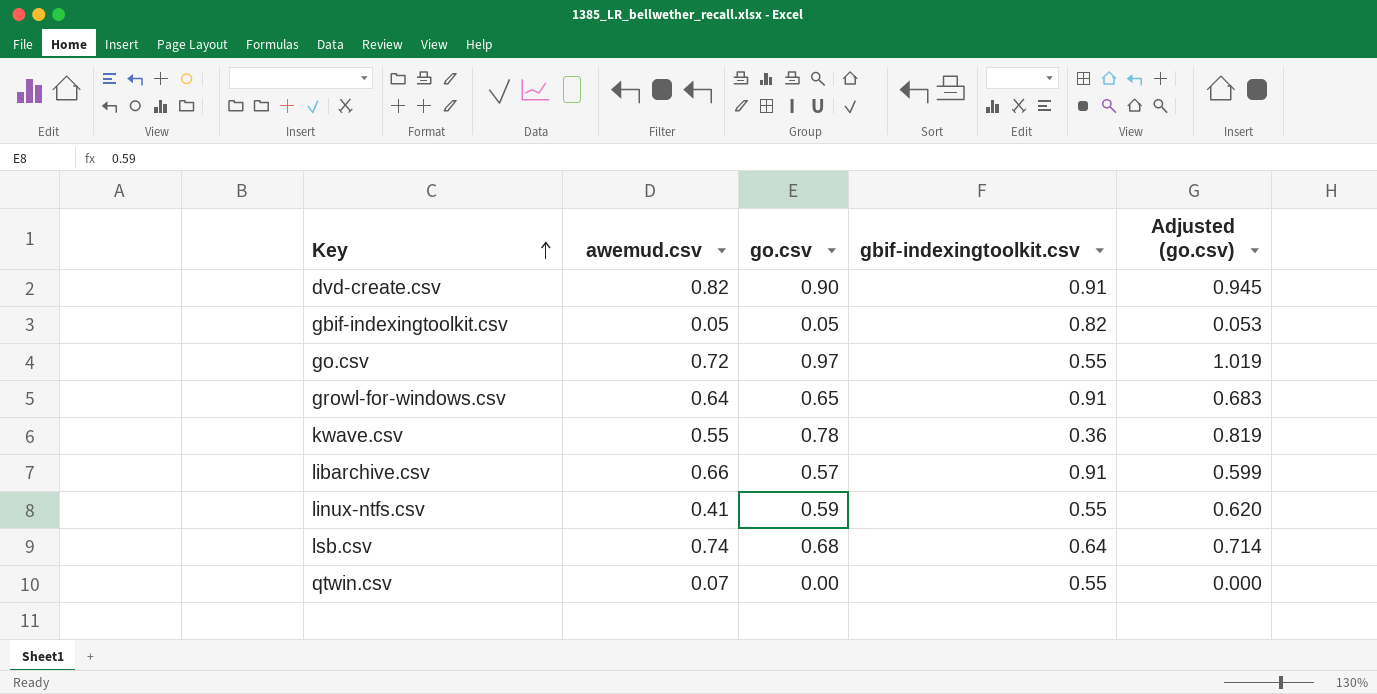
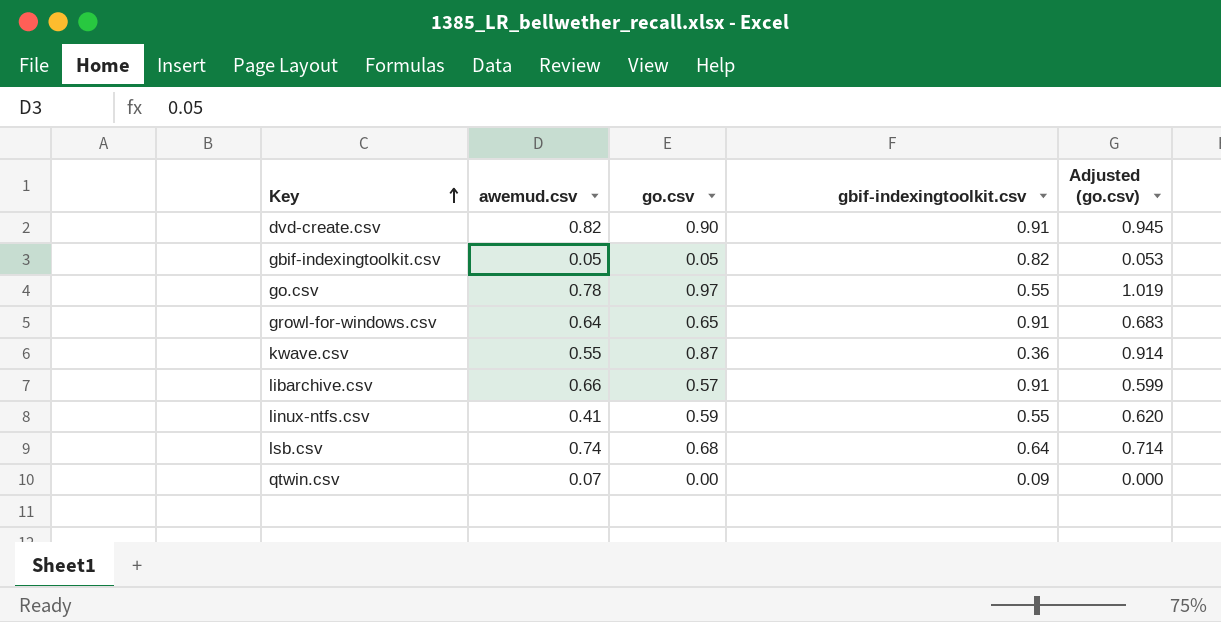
go.csv | awemud.csv: 0.72 -> 0.78
kwave.csv | go.csv: 0.78 -> 0.87
kwave.csv | Adjusted (go.csv): 0.819 -> 0.914
qtwin.csv | gbif-indexingtoolkit.csv: 0.55 -> 0.09

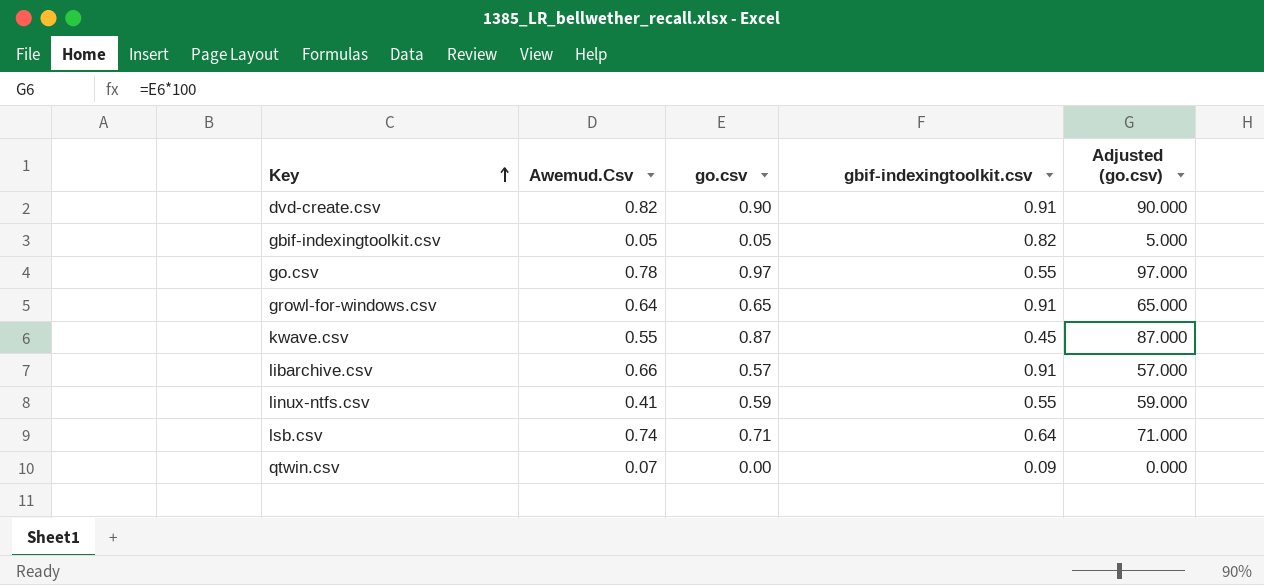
column name: awemud.csv -> Awemud.Csv
column Adjusted (go.csv) | formula: [go.csv] * 1.05 -> [go.csv] * 100
kwave.csv | gbif-indexingtoolkit.csv: 0.36 -> 0.45
lsb.csv | go.csv: 0.68 -> 0.71

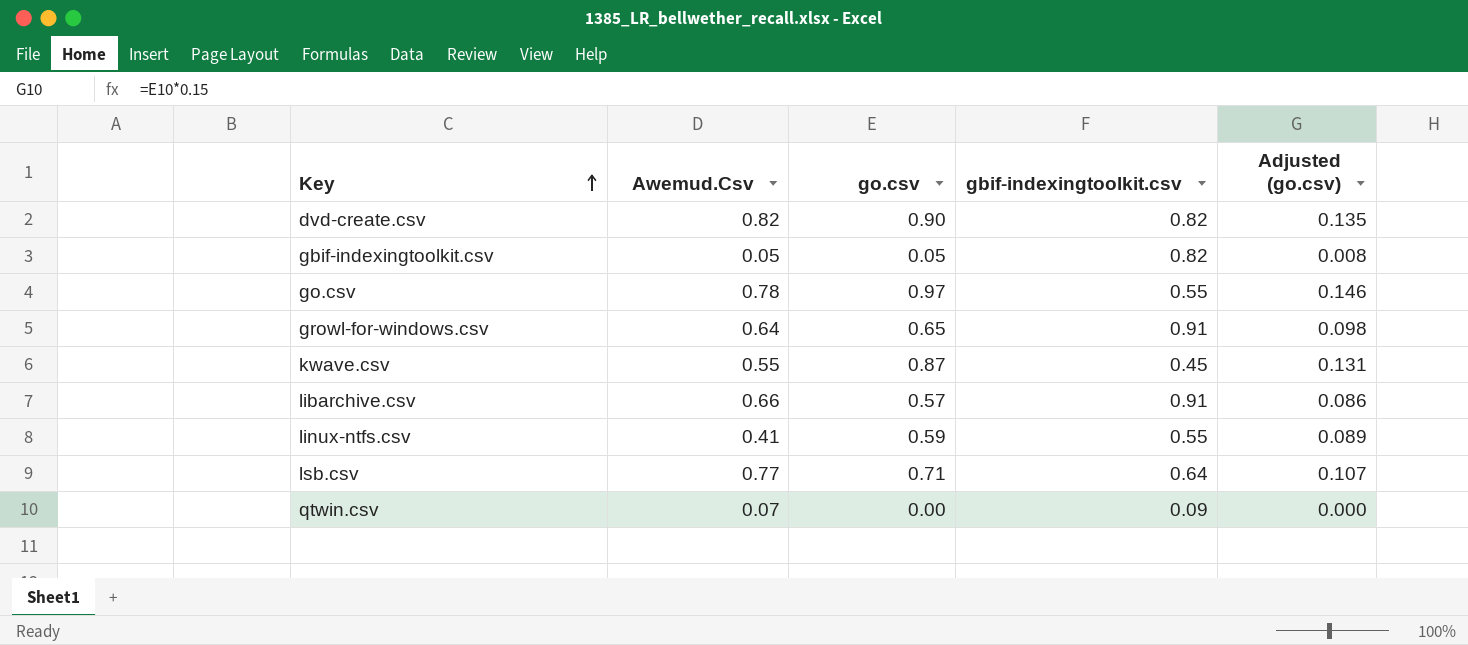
column Adjusted (go.csv) | formula: [go.csv] * 100 -> [go.csv] * 0.15
dvd-create.csv | gbif-indexingtoolkit.csv: 0.91 -> 0.82
lsb.csv | Awemud.Csv: 0.74 -> 0.77

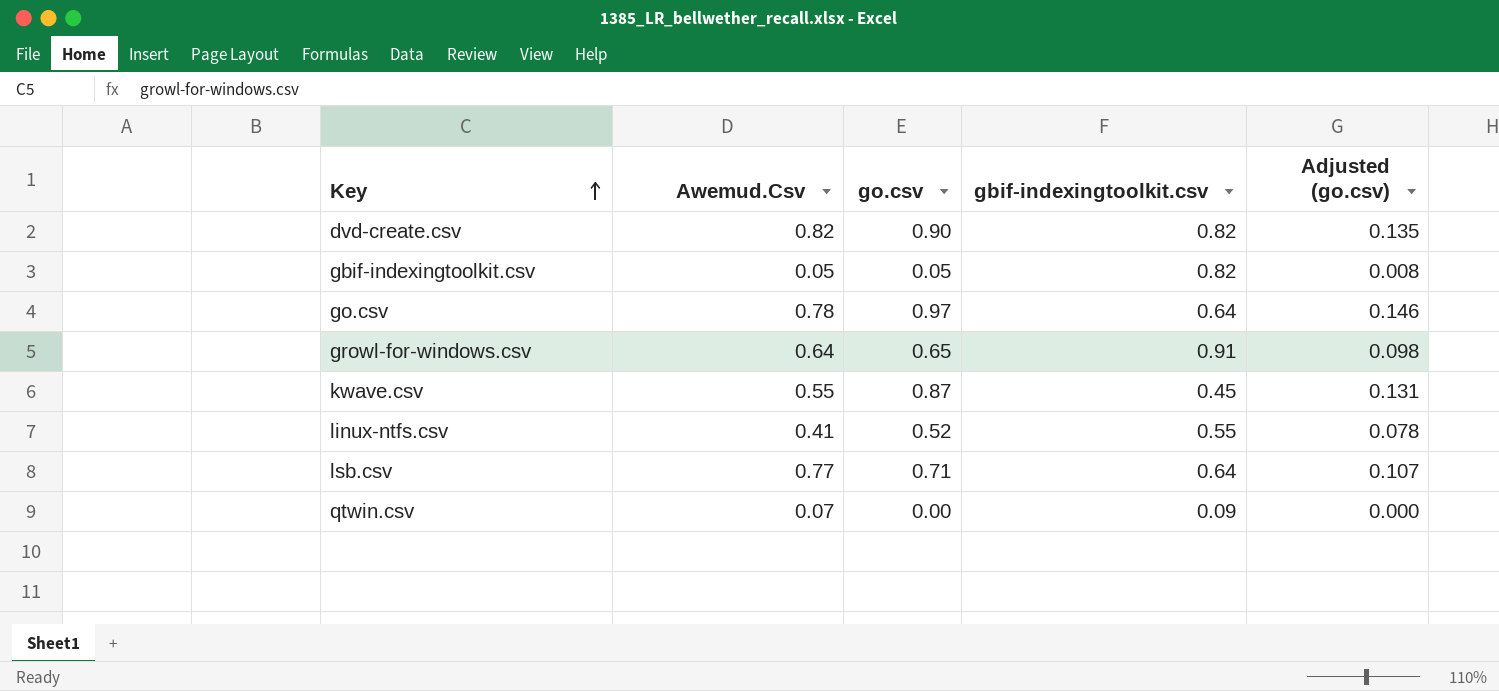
row libarchive.csv: 0.66 | 0.57 | 0.91 | 0.086 -> none
go.csv | gbif-indexingtoolkit.csv: 0.55 -> 0.64
linux-ntfs.csv | go.csv: 0.59 -> 0.52
linux-ntfs.csv | Adjusted (go.csv): 0.089 -> 0.078

